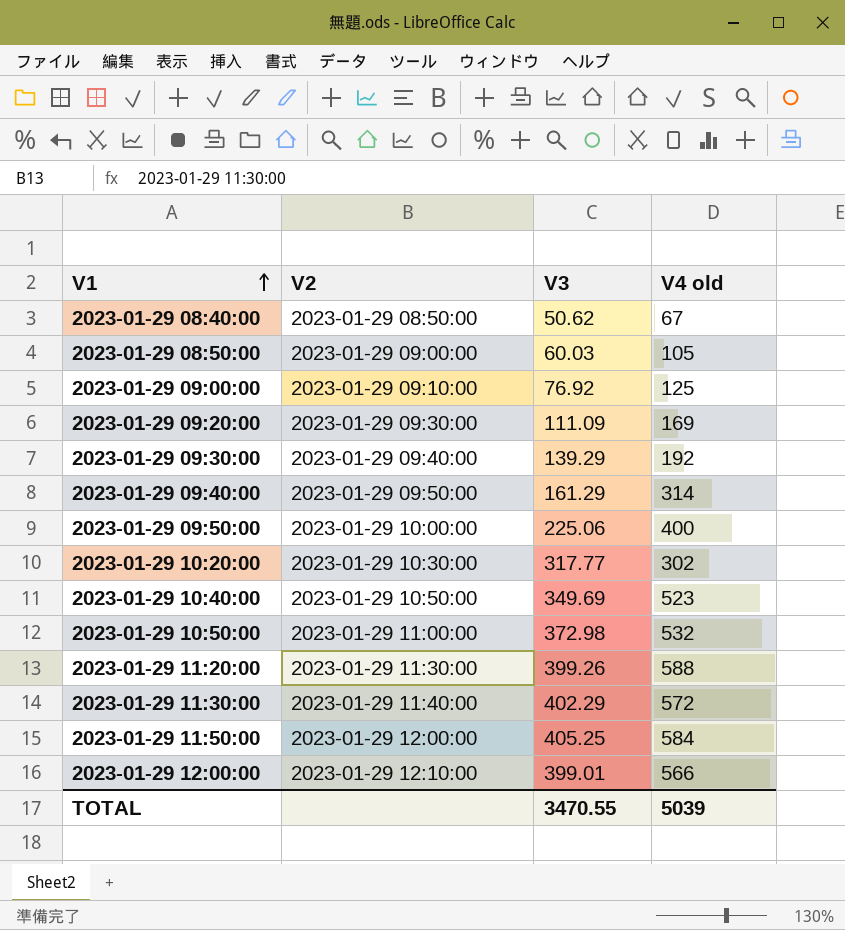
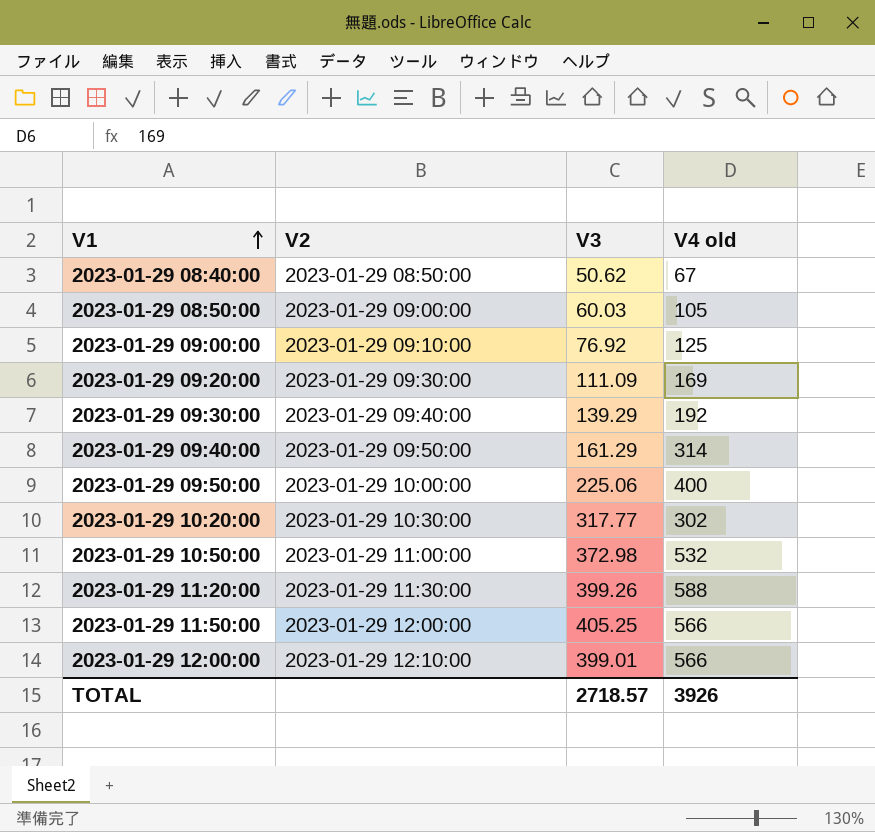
row 2023-01-29 10:40:00: 2023-01-29 10:50:00 | 349.69 | 523 -> none
row 2023-01-29 11:30:00: 2023-01-29 11:40:00 | 402.29 | 572 -> none
2023-01-29 11:50:00 | V4 old: 584 -> 566
TOTAL | V3: 3470.55 -> 2718.57
TOTAL | V4 old: 5039 -> 3926

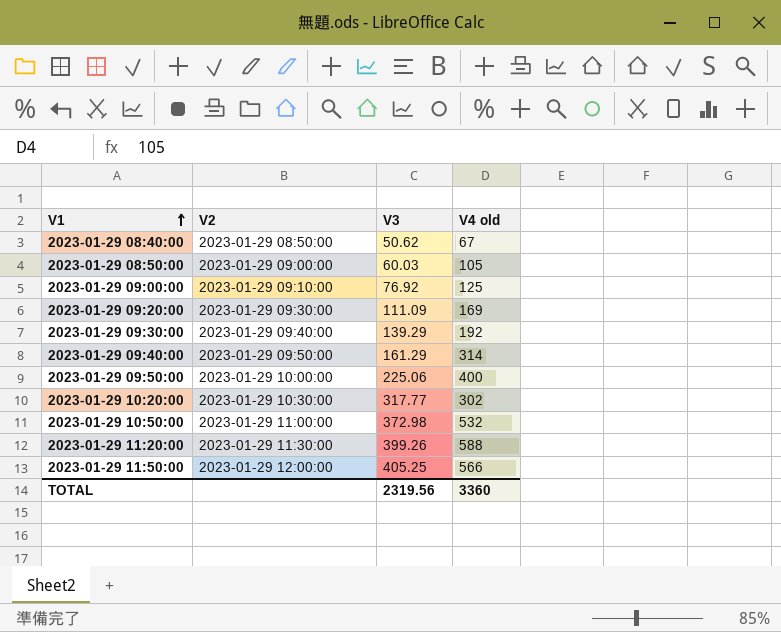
row 2023-01-29 12:00:00: 2023-01-29 12:10:00 | 399.01 | 566 -> none
TOTAL | V3: 2718.57 -> 2319.56
TOTAL | V4 old: 3926 -> 3360

